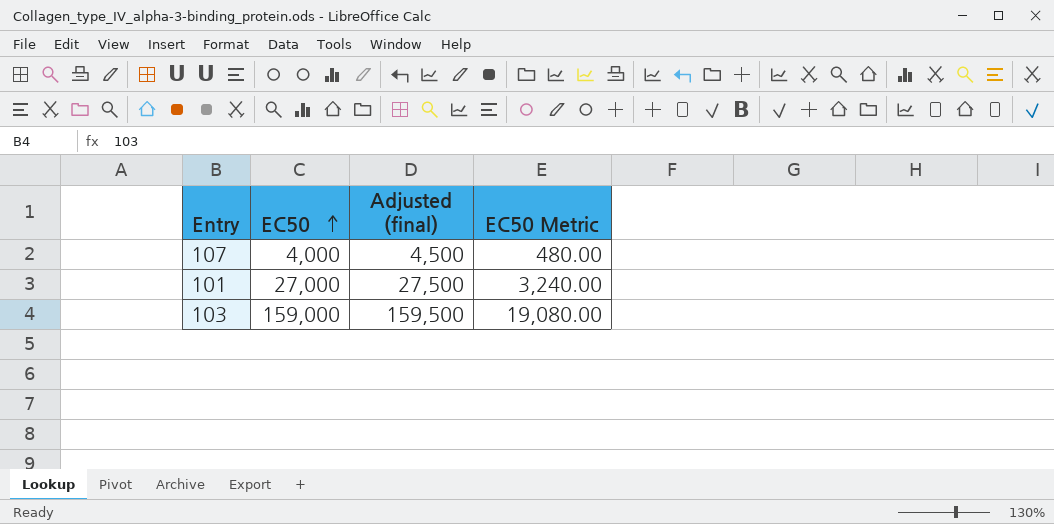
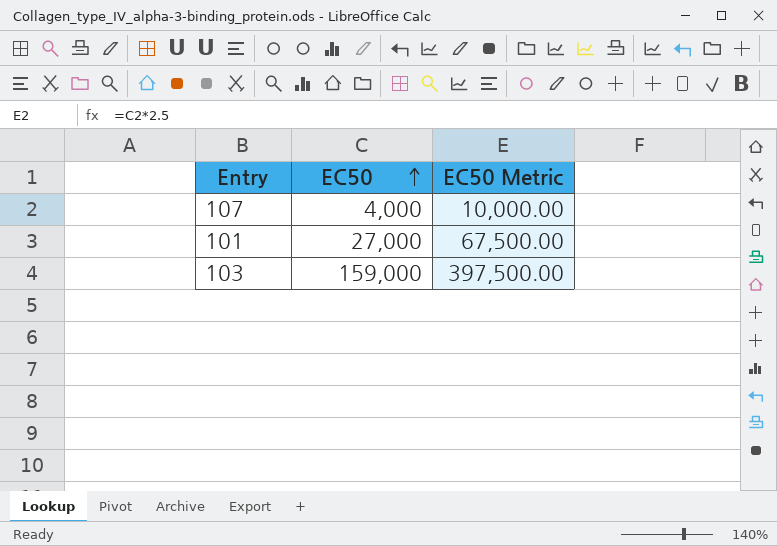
column Adjusted (final) | formula: [EC50] + 500 -> none
column EC50 Metric | formula: [EC50] * 0.12 -> [EC50] * 2.5

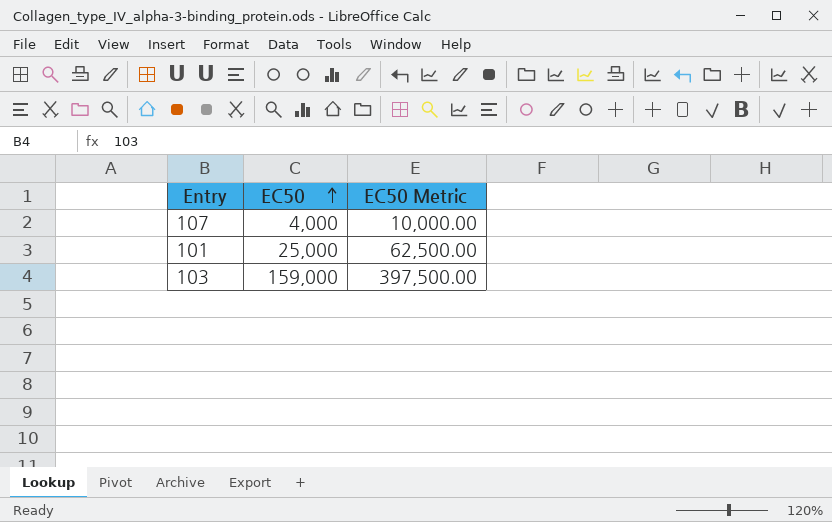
101 | EC50: 27,000 -> 25,000
101 | EC50 Metric: 67,500.00 -> 62,500.00

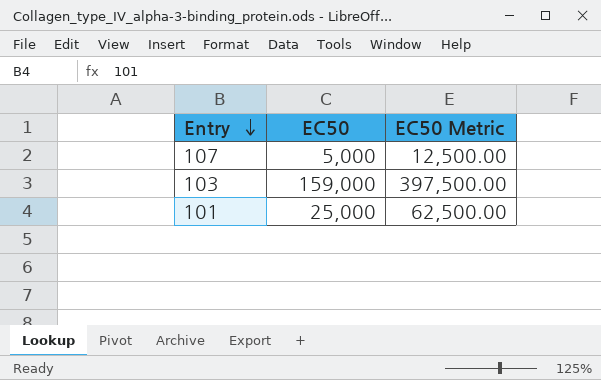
row order: EC50 ascending -> Entry descending
107 | EC50: 4,000 -> 5,000
107 | EC50 Metric: 10,000.00 -> 12,500.00

